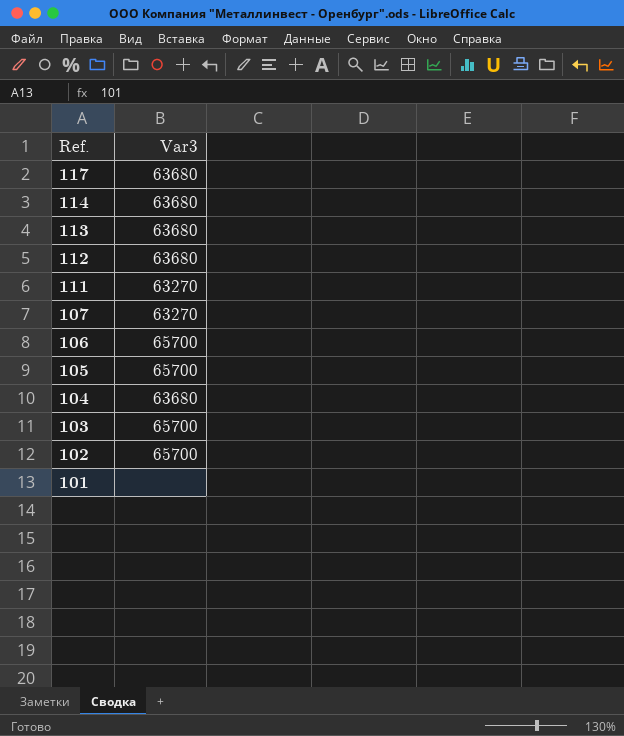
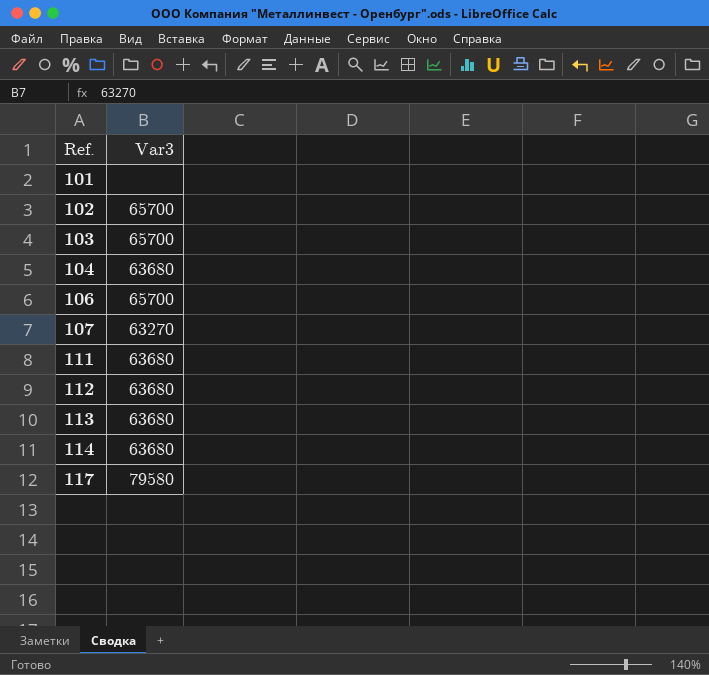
row order: Ref. descending -> Ref. ascending
row 105: 65700 -> none
111 | Var3: 63270 -> 63680
117 | Var3: 63680 -> 79580

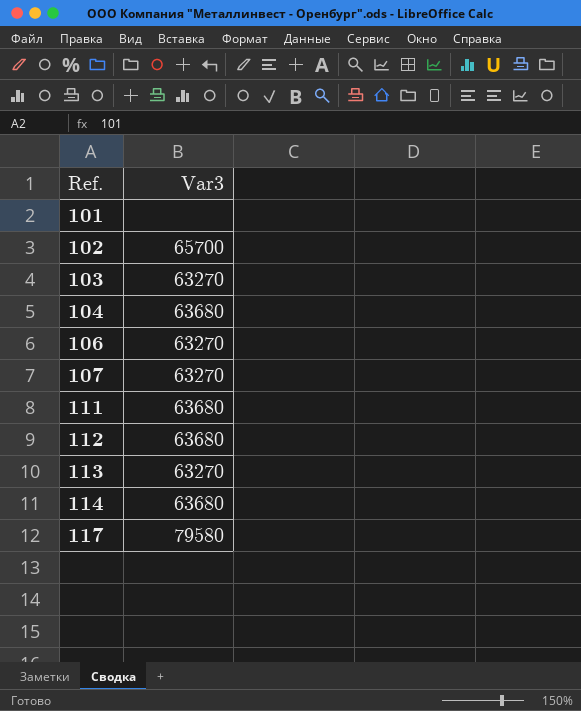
103 | Var3: 65700 -> 63270
106 | Var3: 65700 -> 63270
113 | Var3: 63680 -> 63270

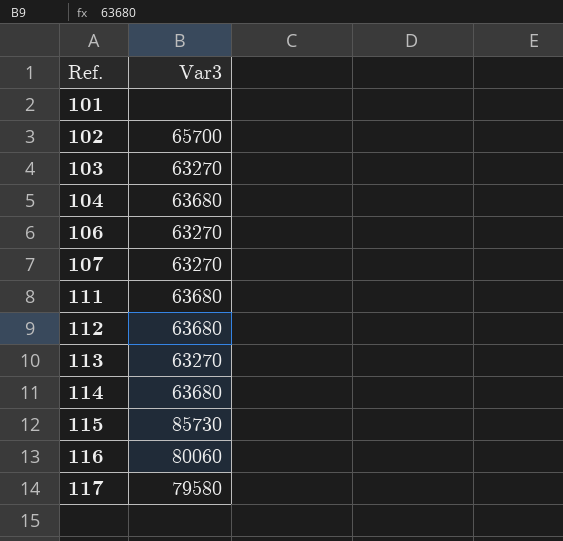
row 115: none -> 85730
row 116: none -> 80060

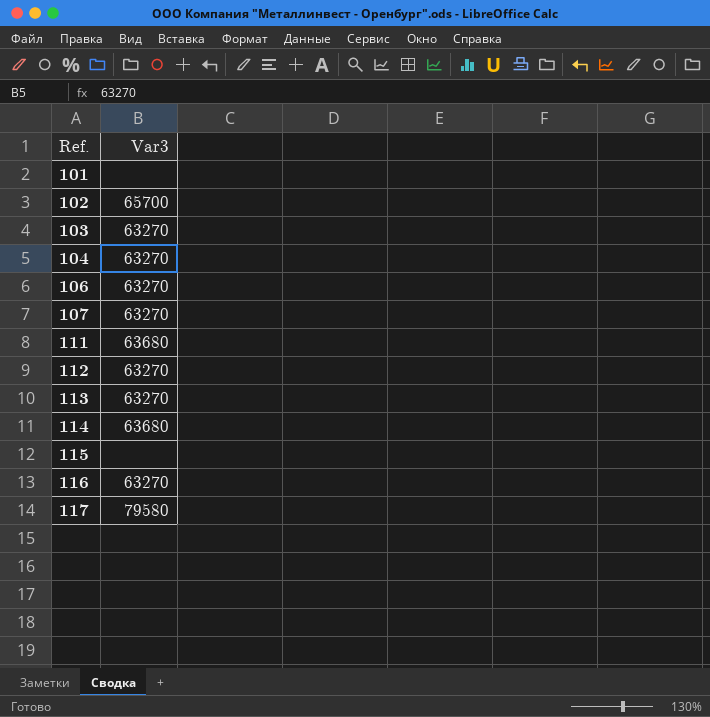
104 | Var3: 63680 -> 63270
112 | Var3: 63680 -> 63270
115 | Var3: 85730 -> none
116 | Var3: 80060 -> 63270

